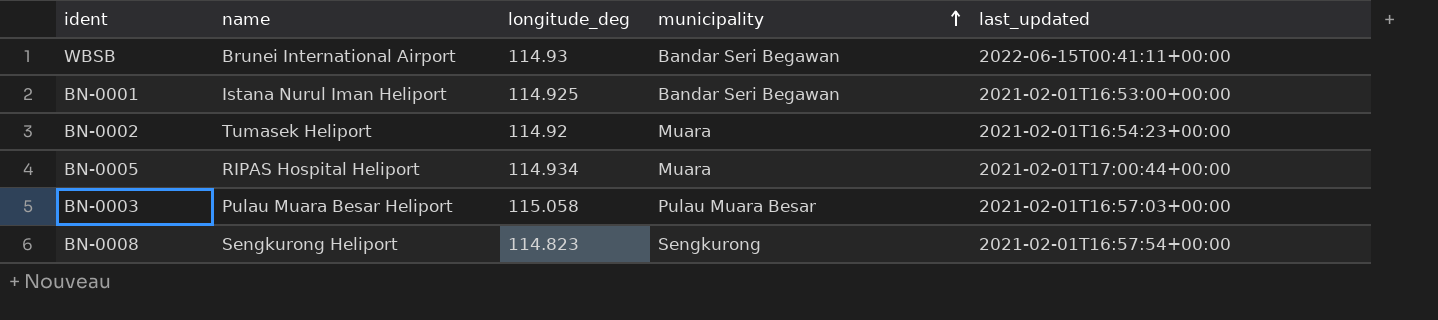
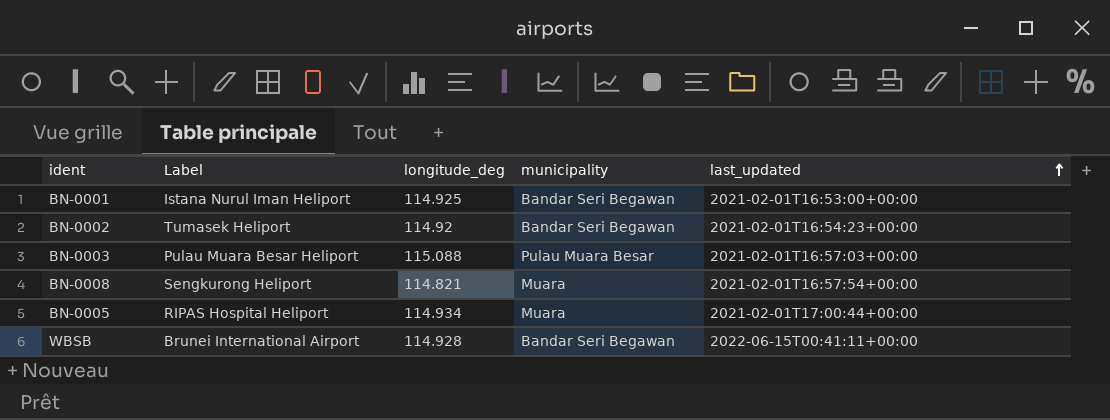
row order: municipality ascending -> last_updated ascending
column name: name -> Label
BN-0002 | municipality: Muara -> Bandar Seri Begawan
BN-0003 | longitude_deg: 115.058 -> 115.088
BN-0008 | longitude_deg: 114.823 -> 114.821
BN-0008 | municipality: Sengkurong -> Muara
WBSB | longitude_deg: 114.93 -> 114.928

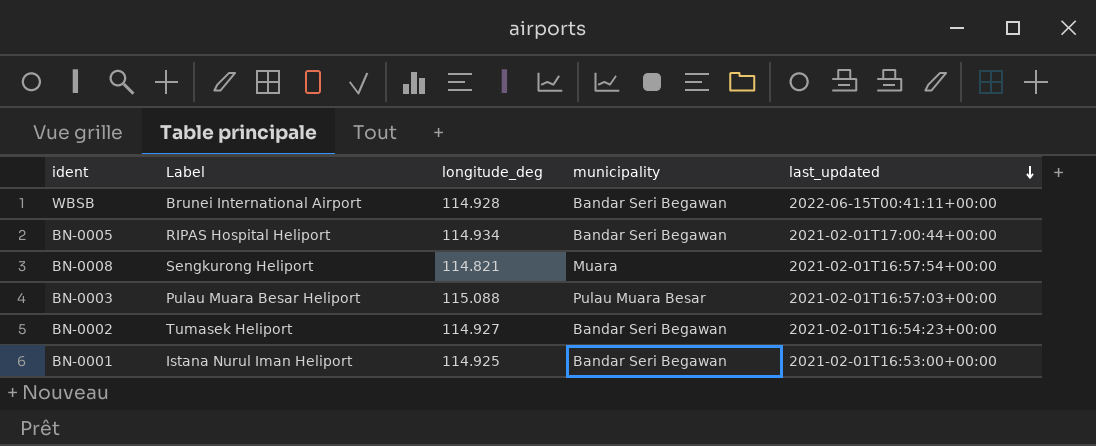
row order: last_updated ascending -> last_updated descending
BN-0005 | municipality: Muara -> Bandar Seri Begawan
BN-0002 | longitude_deg: 114.92 -> 114.927

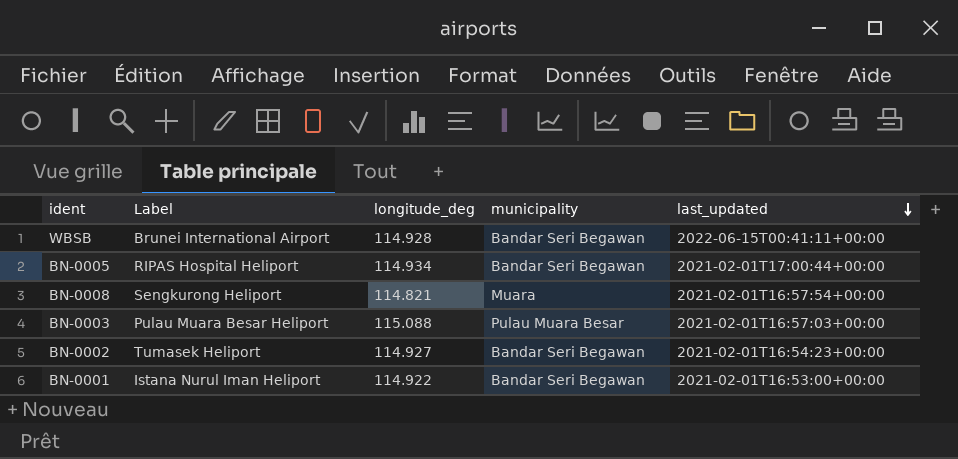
BN-0001 | longitude_deg: 114.925 -> 114.922

